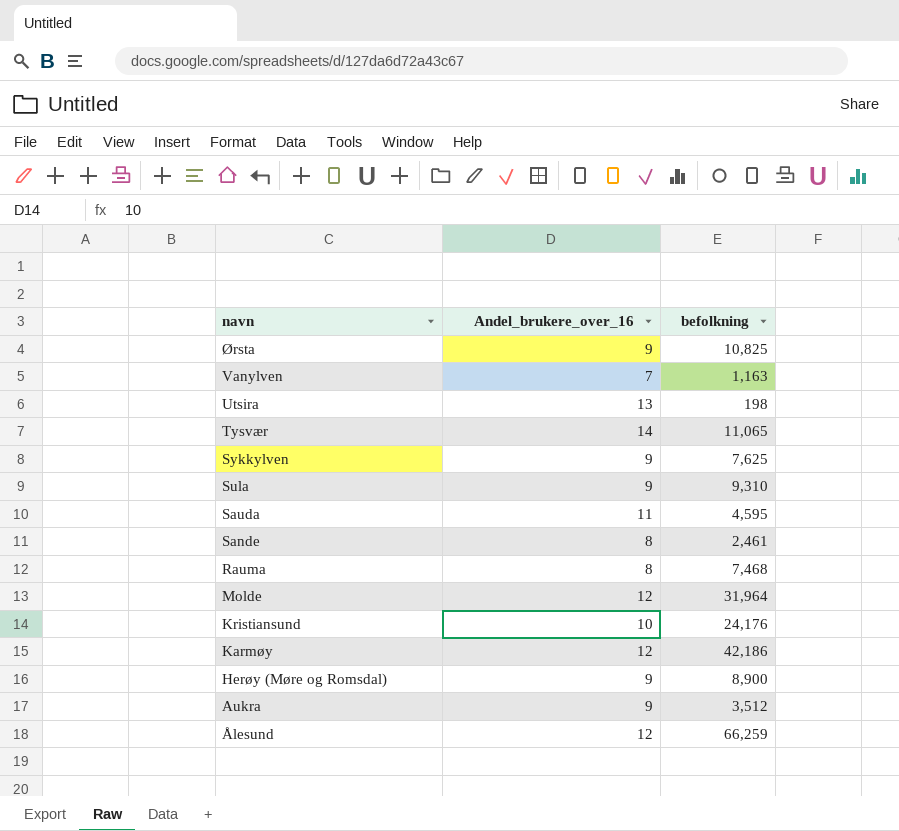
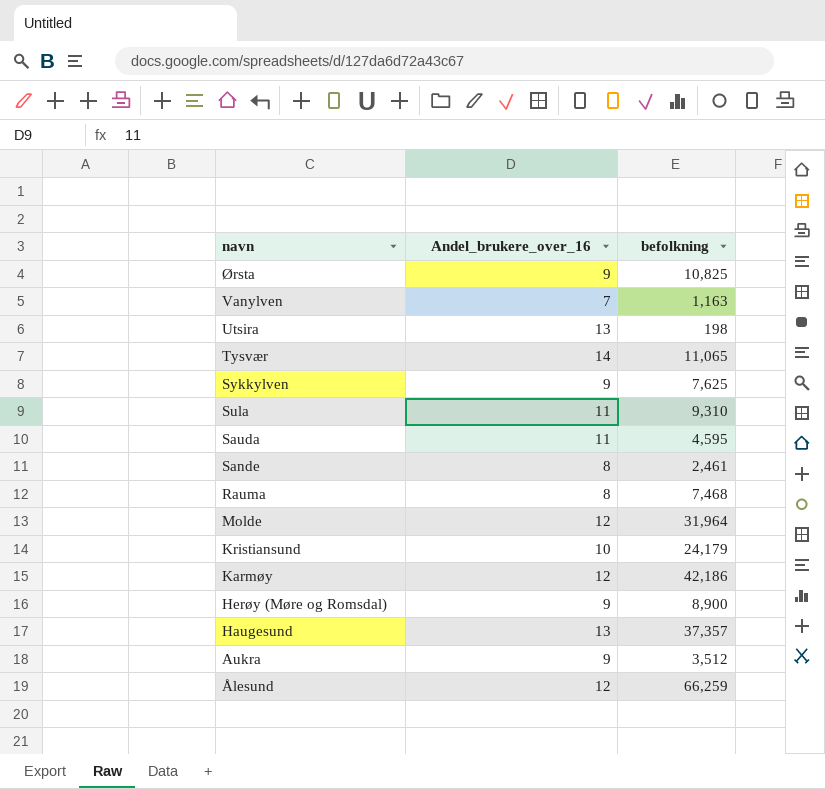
Sula | Andel_brukere_over_16: 9 -> 11
Kristiansund | befolkning: 24,176 -> 24,179
row Haugesund: none -> 13 | 37,357

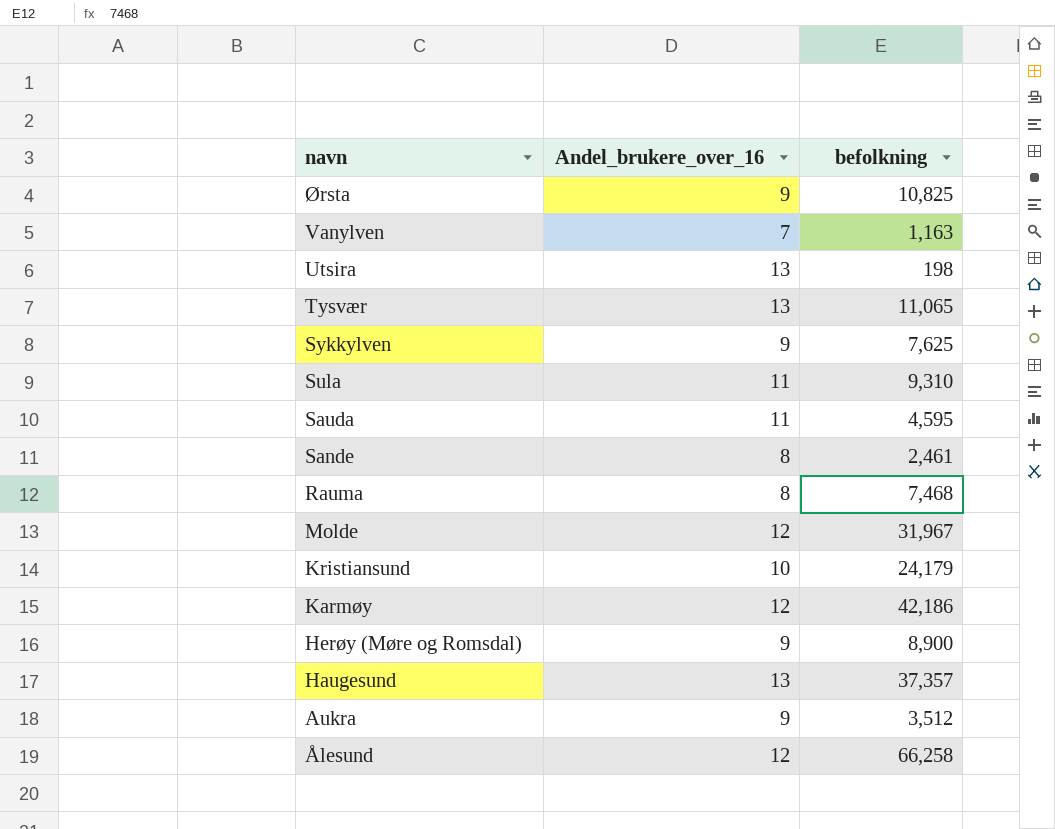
Tysvær | Andel_brukere_over_16: 14 -> 13
Molde | befolkning: 31,964 -> 31,967
Ålesund | befolkning: 66,259 -> 66,258

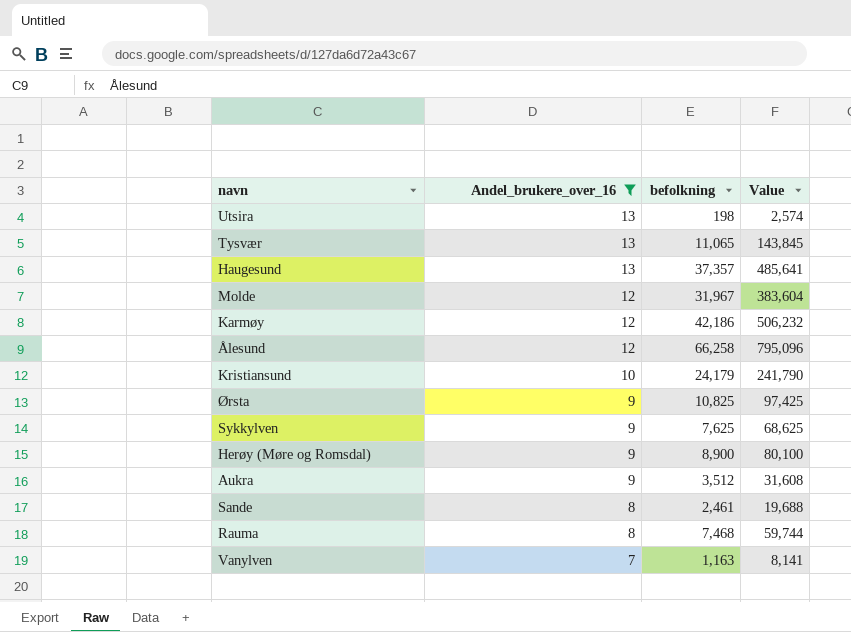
filter: none -> Andel_brukere_over_16 != 11
row order: navn descending -> Andel_brukere_over_16 descending
column Value | formula: none -> [Andel_brukere_over_16] * [befolkning]

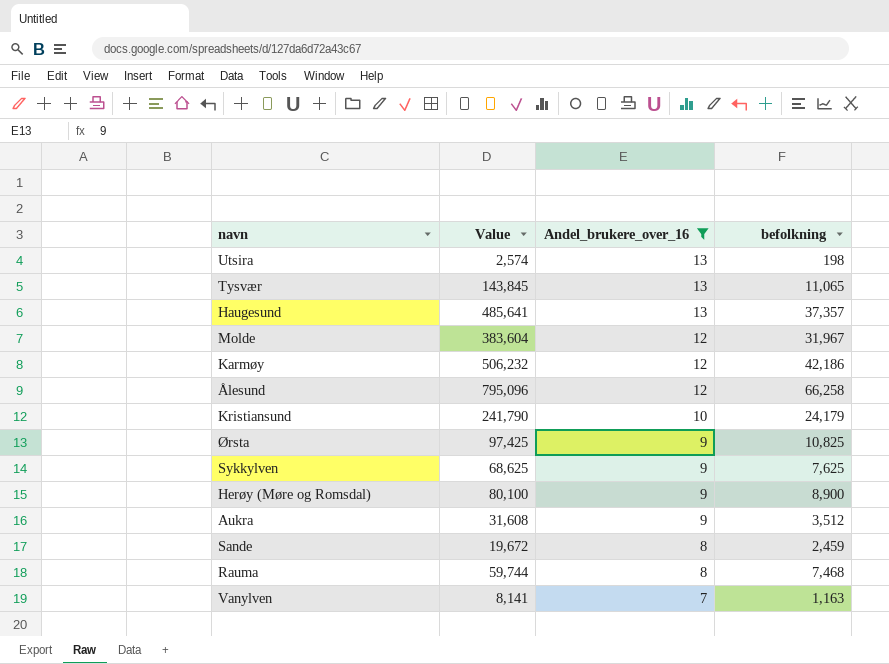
column Value | position: 4 -> 2
Sande | Value: 19,688 -> 19,672
Sande | befolkning: 2,461 -> 2,459

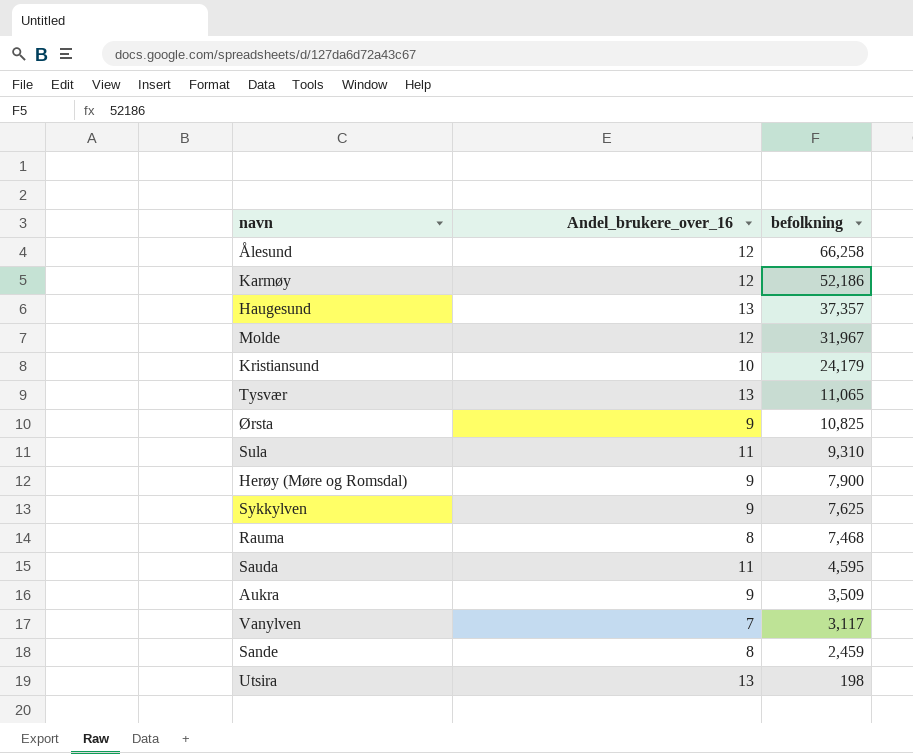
filter: Andel_brukere_over_16 != 11 -> none
row order: Andel_brukere_over_16 descending -> befolkning descending
column Value | formula: [Andel_brukere_over_16] * [befolkning] -> none
Karmøy | befolkning: 42,186 -> 52,186
Herøy (Møre og Romsdal) | befolkning: 8,900 -> 7,900
Aukra | befolkning: 3,512 -> 3,509
Vanylven | befolkning: 1,163 -> 3,117

